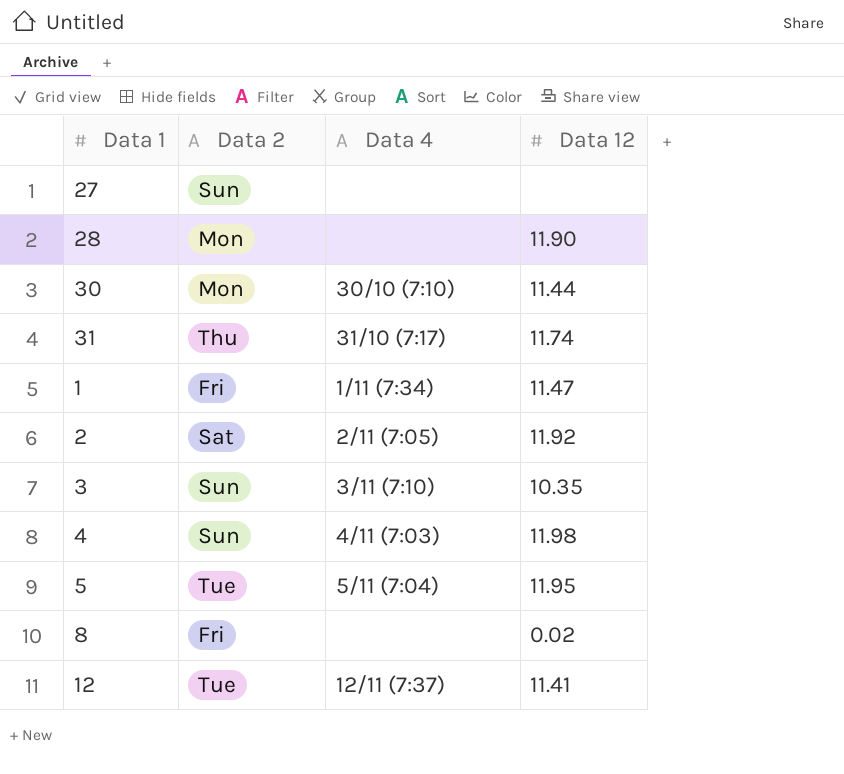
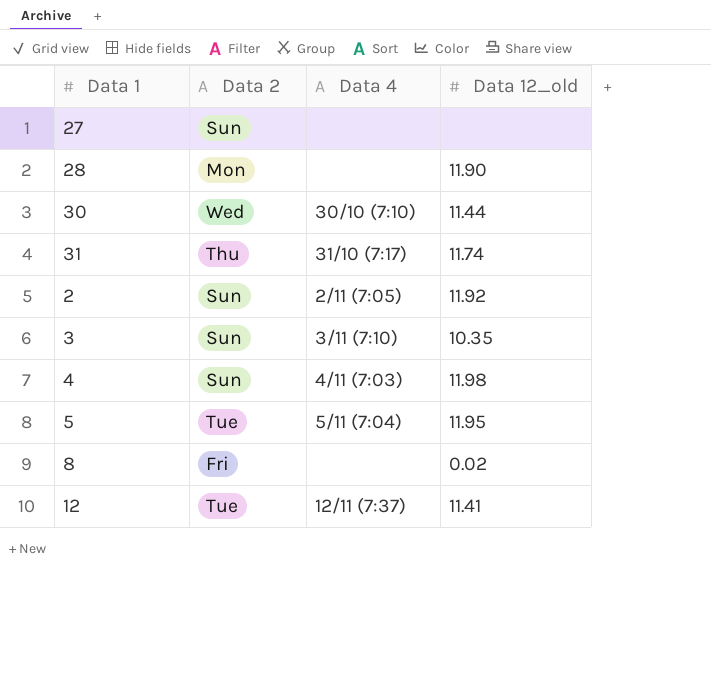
column name: Data 12 -> Data 12_old
row 1: Fri | 1/11 (7:34) | 11.47 -> none
30 | Data 2: Mon -> Wed
2 | Data 2: Sat -> Sun

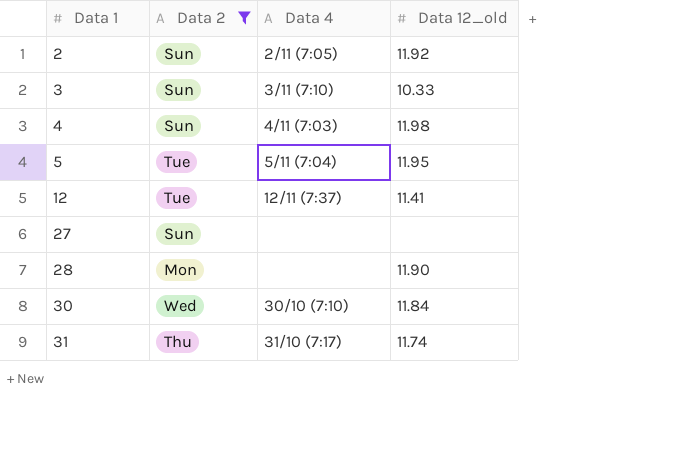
filter: none -> Data 2 != Fri
row order: none -> Data 1 ascending
3 | Data 12_old: 10.35 -> 10.33
30 | Data 12_old: 11.44 -> 11.84

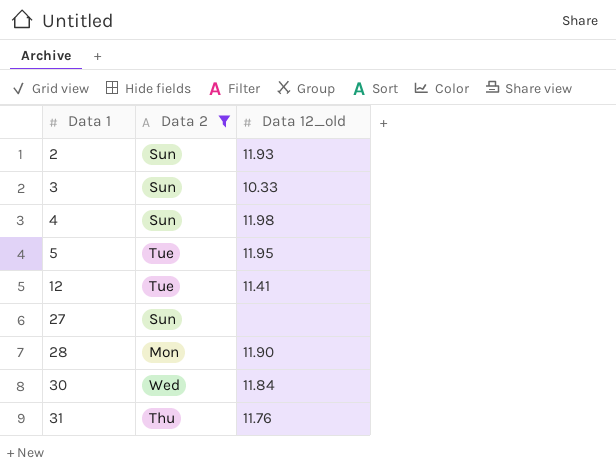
column Data 4 | position: 3 -> none
2 | Data 12_old: 11.92 -> 11.93
31 | Data 12_old: 11.74 -> 11.76

